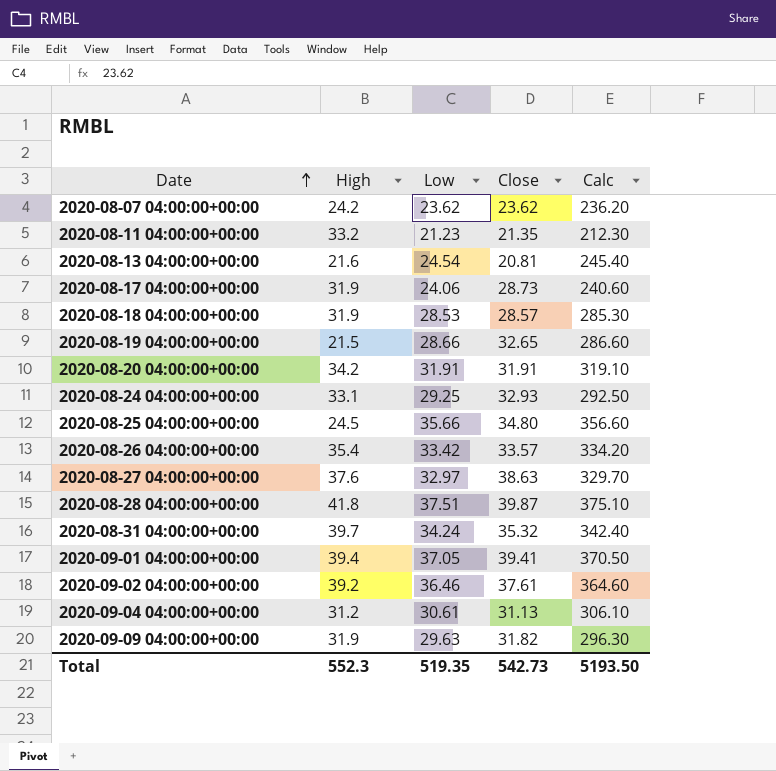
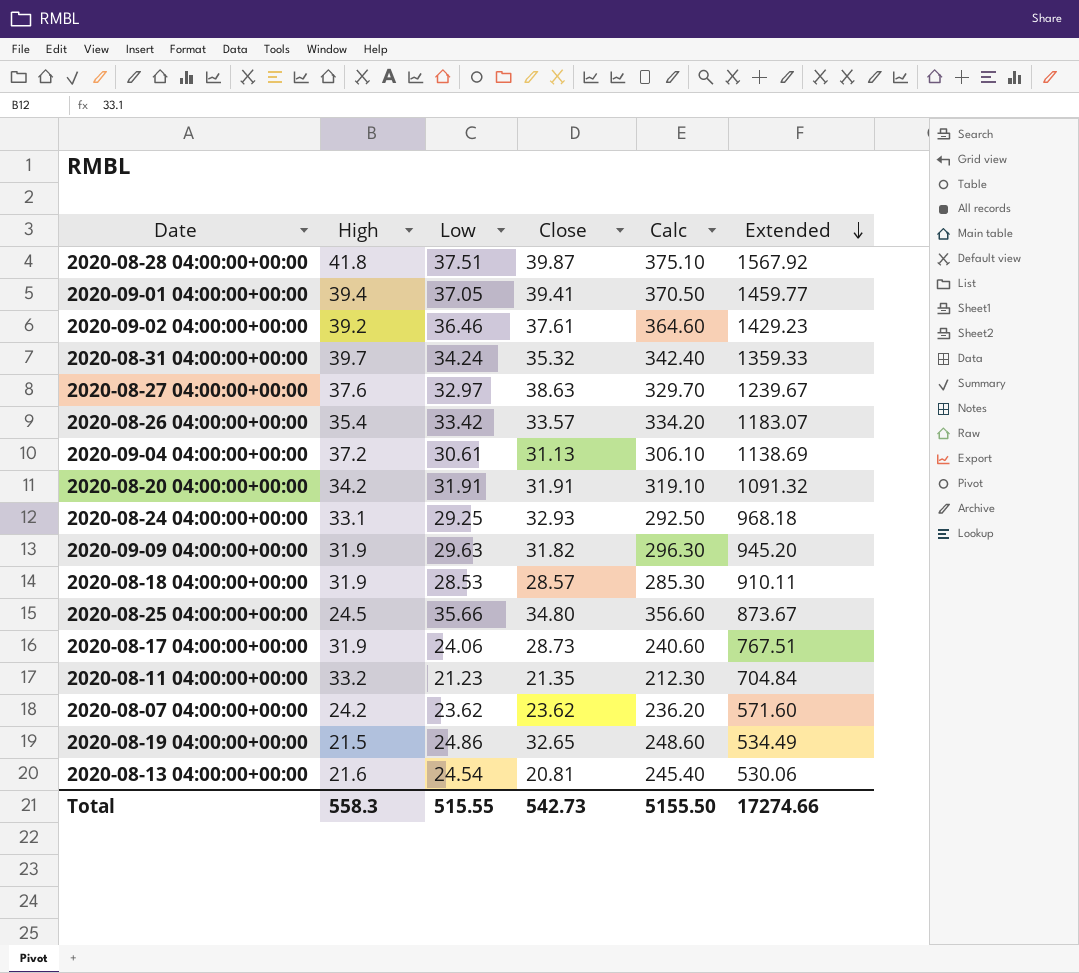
row order: Date ascending -> Extended descending
column Extended | formula: none -> [High] * [Low]
2020-09-04 04:00:00+00:00 | High: 31.2 -> 37.2
2020-08-19 04:00:00+00:00 | Low: 28.66 -> 24.86
2020-08-19 04:00:00+00:00 | Calc: 286.60 -> 248.60
Total | High: 552.3 -> 558.3
Total | Low: 519.35 -> 515.55
Total | Calc: 5193.50 -> 5155.50

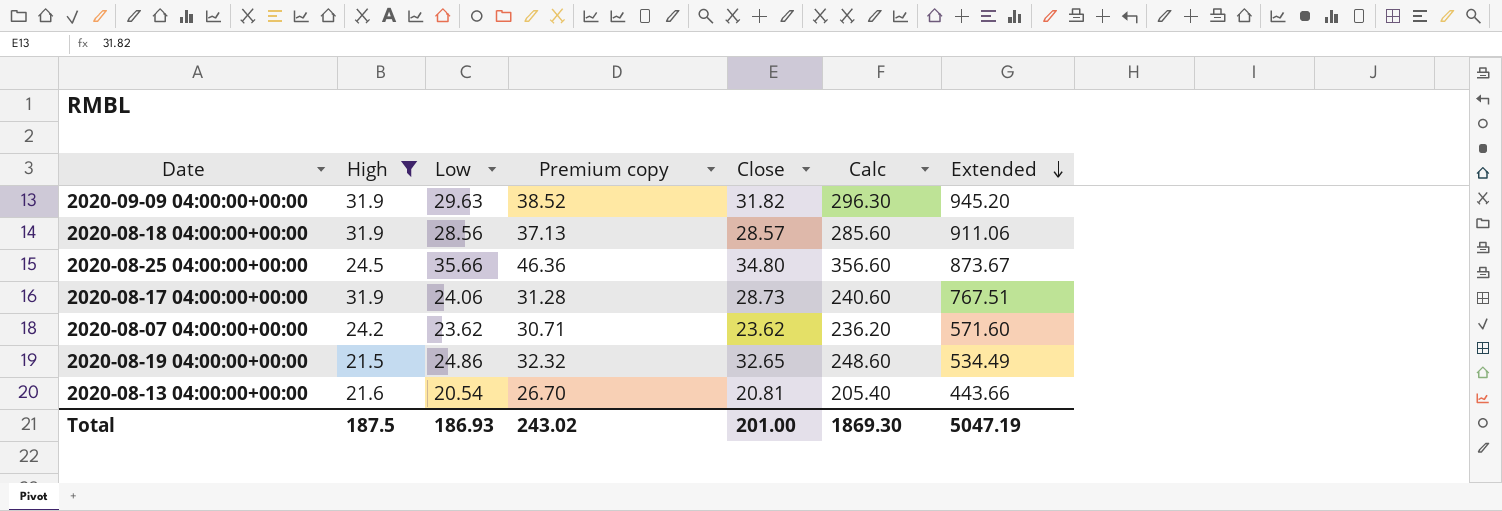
filter: none -> High <= 31.9
column Premium copy | formula: none -> [Low] * 1.3
2020-08-18 04:00:00+00:00 | Low: 28.53 -> 28.56
2020-08-18 04:00:00+00:00 | Calc: 285.30 -> 285.60
2020-08-18 04:00:00+00:00 | Extended: 910.11 -> 911.06
2020-08-13 04:00:00+00:00 | Low: 24.54 -> 20.54
2020-08-13 04:00:00+00:00 | Calc: 245.40 -> 205.40
2020-08-13 04:00:00+00:00 | Extended: 530.06 -> 443.66
Total | High: 558.3 -> 187.5
Total | Low: 515.55 -> 186.93
Total | Close: 542.73 -> 201.00
Total | Calc: 5155.50 -> 1869.30
Total | Extended: 17274.66 -> 5047.19

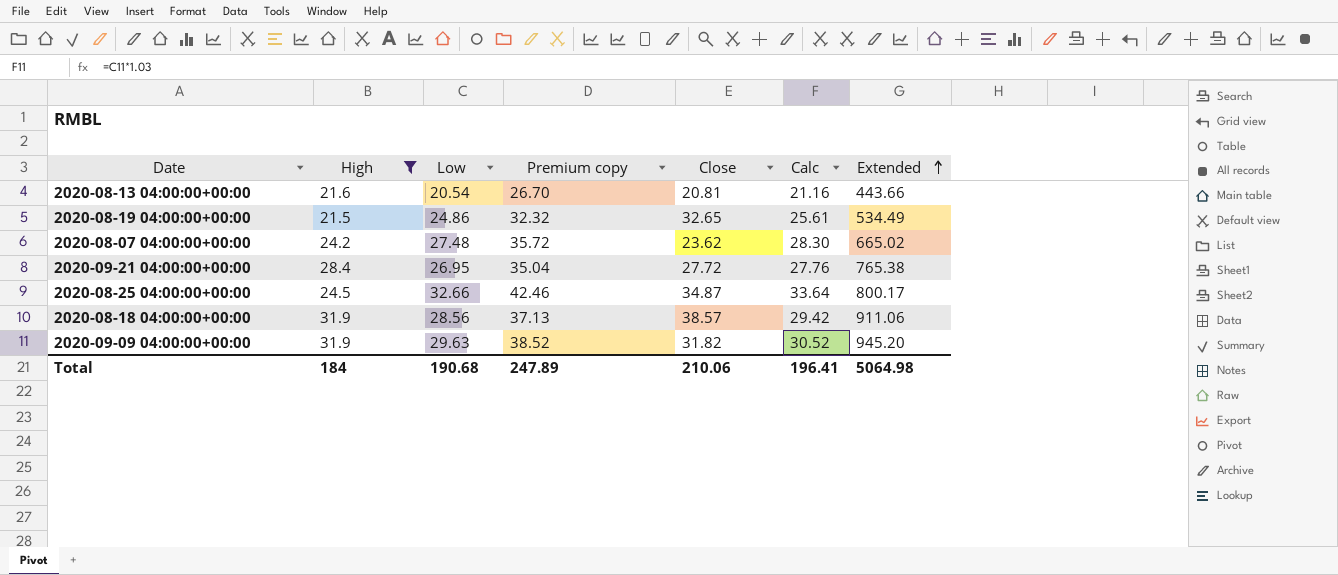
row order: Extended descending -> Extended ascending
column Calc | formula: [Low] * 10 -> [Low] * 1.03
row 2020-08-17 04:00:00+00:00: 31.9 | 24.06 | 31.28 | 28.73 | 240.60 | 767.51 -> none
2020-08-07 04:00:00+00:00 | Low: 23.62 -> 27.48
2020-08-07 04:00:00+00:00 | Premium copy: 30.71 -> 35.72
2020-08-07 04:00:00+00:00 | Extended: 571.60 -> 665.02
row 2020-09-21 04:00:00+00:00: none -> 28.4 | 26.95 | 35.04 | 27.72 | 27.76 | 765.38
2020-08-25 04:00:00+00:00 | Low: 35.66 -> 32.66
2020-08-25 04:00:00+00:00 | Premium copy: 46.36 -> 42.46
2020-08-25 04:00:00+00:00 | Close: 34.80 -> 34.87
2020-08-25 04:00:00+00:00 | Extended: 873.67 -> 800.17
2020-08-18 04:00:00+00:00 | Close: 28.57 -> 38.57
Total | High: 187.5 -> 184
Total | Low: 186.93 -> 190.68
Total | Premium copy: 243.02 -> 247.89
Total | Close: 201.00 -> 210.06
Total | Calc: 1869.30 -> 196.41
Total | Extended: 5047.19 -> 5064.98

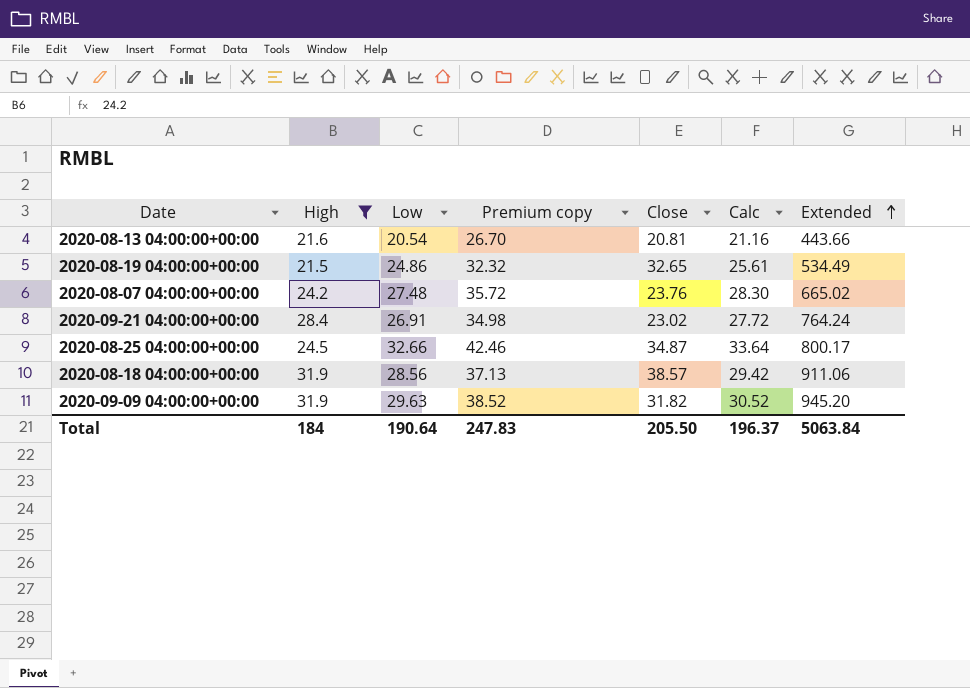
2020-08-07 04:00:00+00:00 | Close: 23.62 -> 23.76
2020-09-21 04:00:00+00:00 | Low: 26.95 -> 26.91
2020-09-21 04:00:00+00:00 | Premium copy: 35.04 -> 34.98
2020-09-21 04:00:00+00:00 | Close: 27.72 -> 23.02
2020-09-21 04:00:00+00:00 | Calc: 27.76 -> 27.72
2020-09-21 04:00:00+00:00 | Extended: 765.38 -> 764.24
Total | Low: 190.68 -> 190.64
Total | Premium copy: 247.89 -> 247.83
Total | Close: 210.06 -> 205.50
Total | Calc: 196.41 -> 196.37
Total | Extended: 5064.98 -> 5063.84

